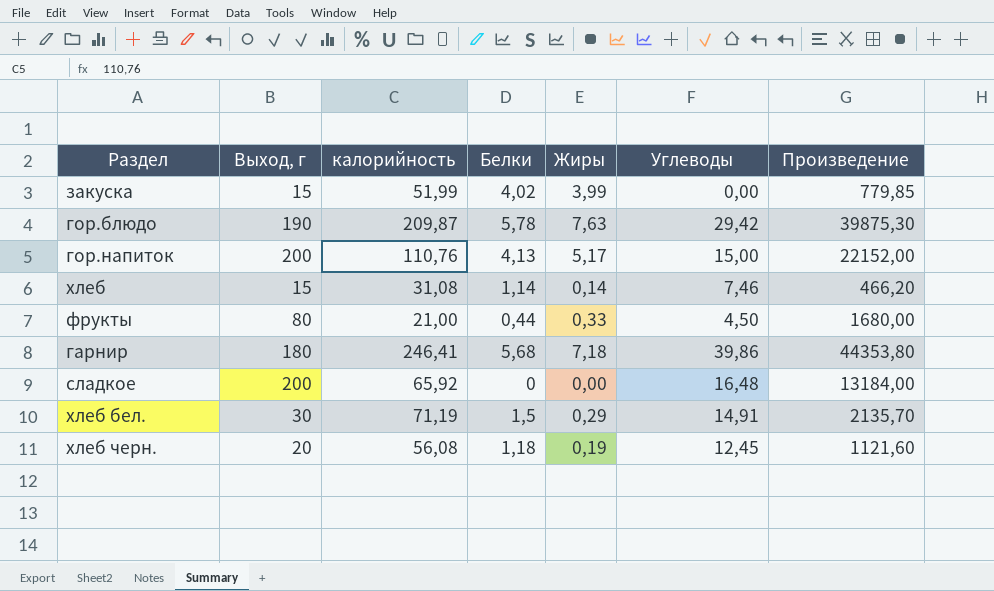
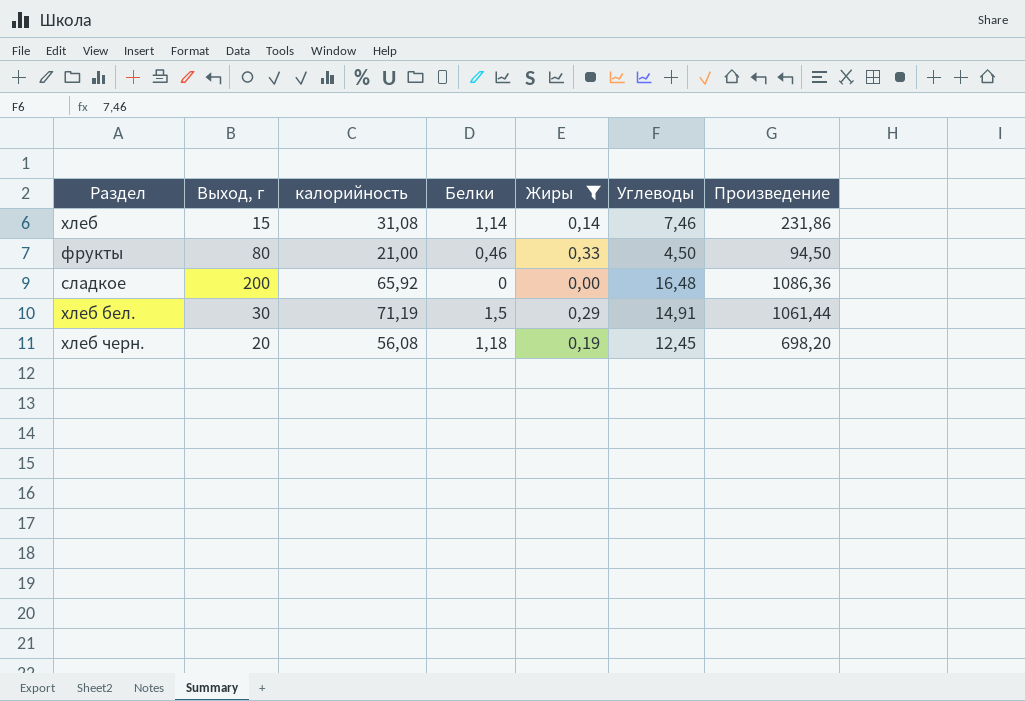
filter: none -> Жиры <= 0,33
column Произведение | formula: [Выход, г] * [калорийность] -> [калорийность] * [Углеводы]
фрукты | Белки: 0,44 -> 0,46

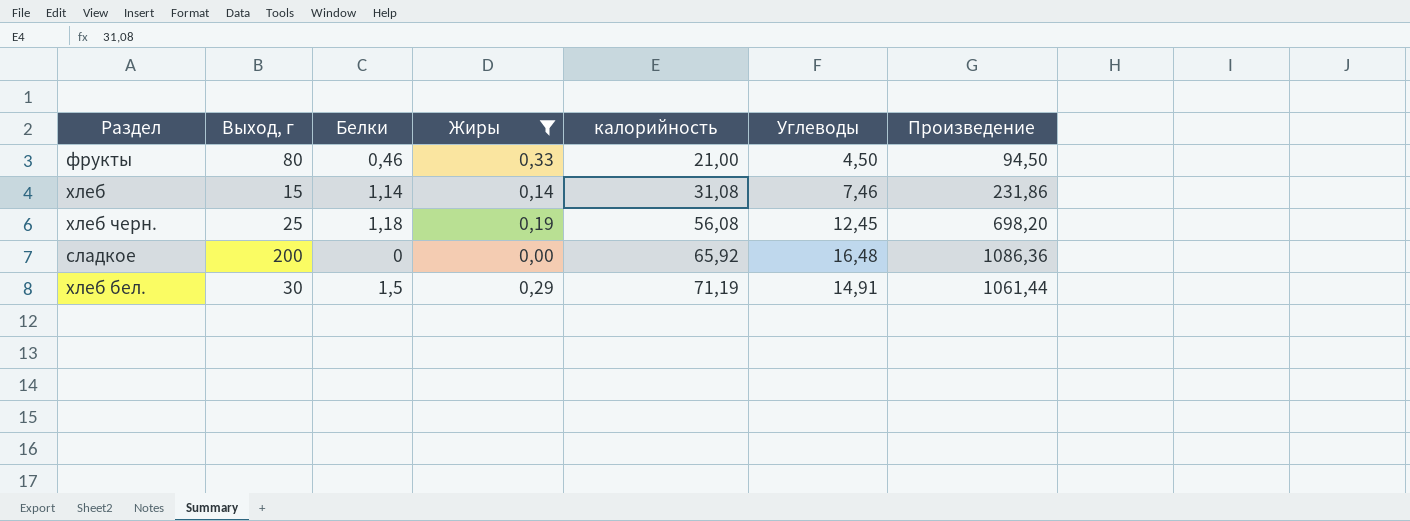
row order: none -> калорийность ascending
column калорийность | position: 3 -> 5
хлеб черн. | Выход, г: 20 -> 25

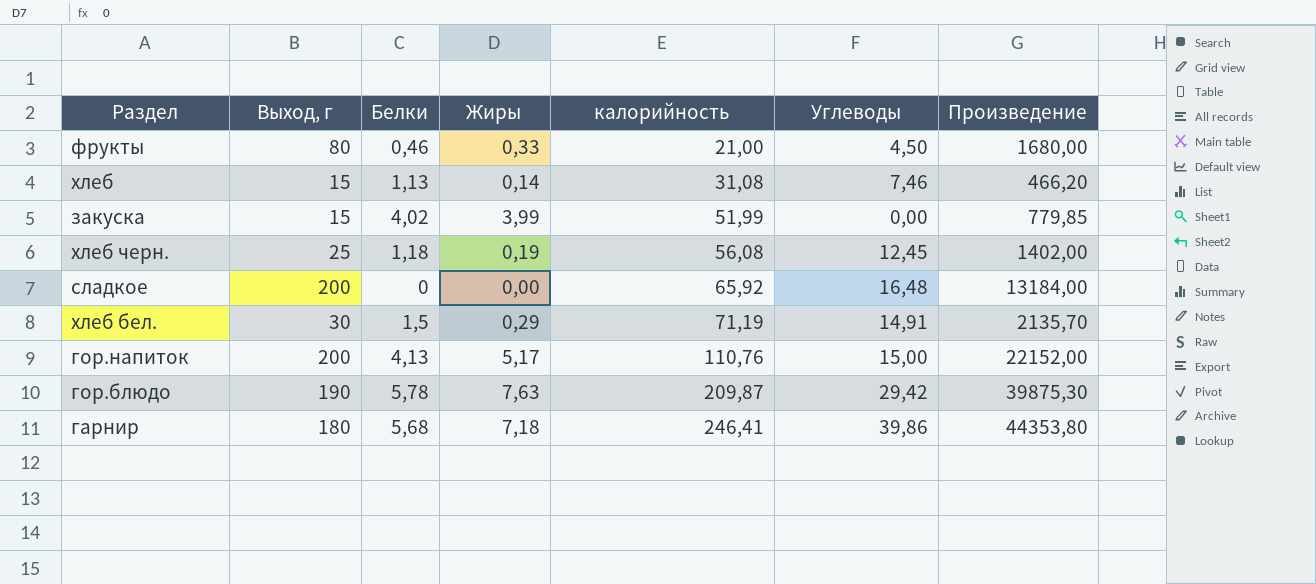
filter: Жиры <= 0,33 -> none
column Произведение | formula: [калорийность] * [Углеводы] -> [Выход, г] * [калорийность]
хлеб | Белки: 1,14 -> 1,13

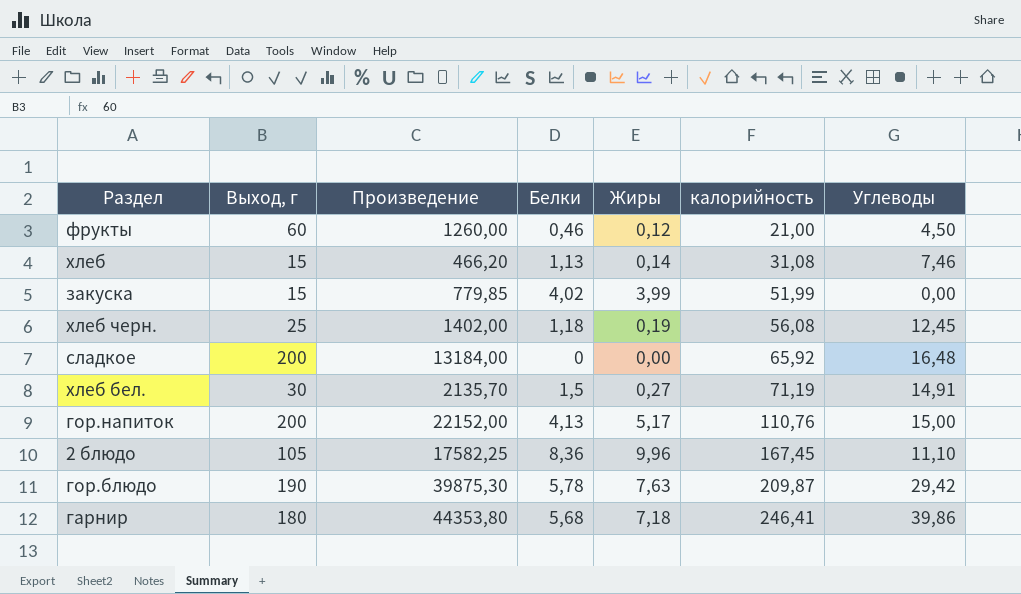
column Произведение | position: 7 -> 3
фрукты | Выход, г: 80 -> 60
фрукты | Произведение: 1680,00 -> 1260,00
фрукты | Жиры: 0,33 -> 0,12
хлеб бел. | Жиры: 0,29 -> 0,27
row 2 блюдо: none -> 105 | 17582,25 | 8,36 | 9,96 | 167,45 | 11,10

